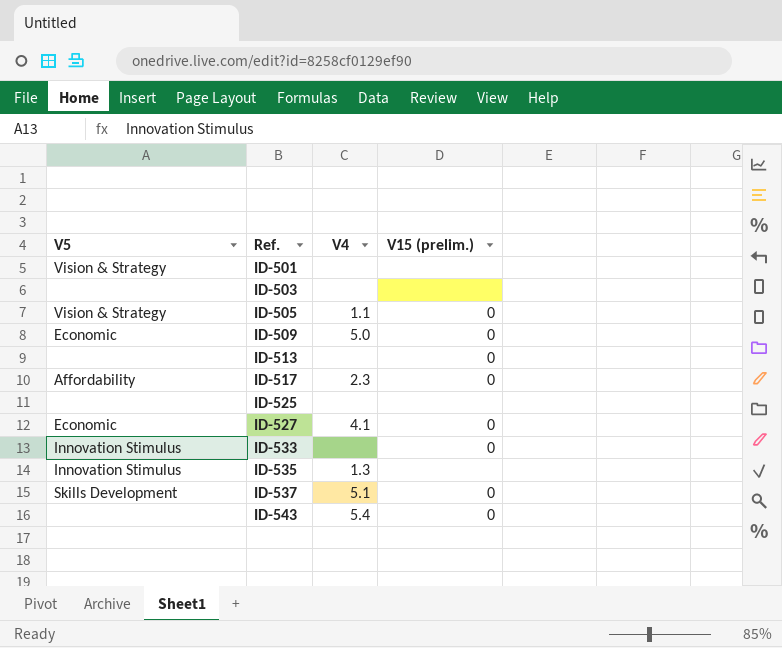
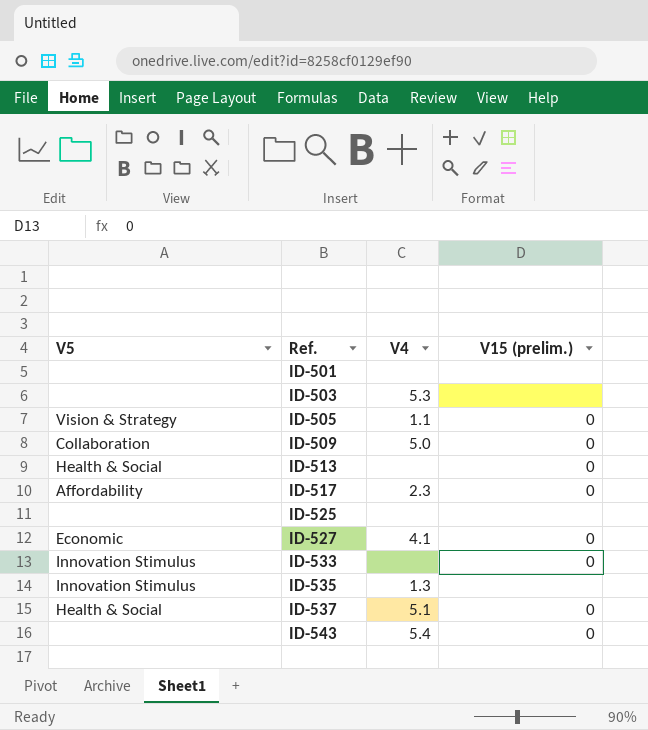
ID-501 | V5: Vision & Strategy -> none
ID-503 | V4: none -> 5.3
ID-509 | V5: Economic -> Collaboration
ID-513 | V5: none -> Health & Social
ID-537 | V5: Skills Development -> Health & Social

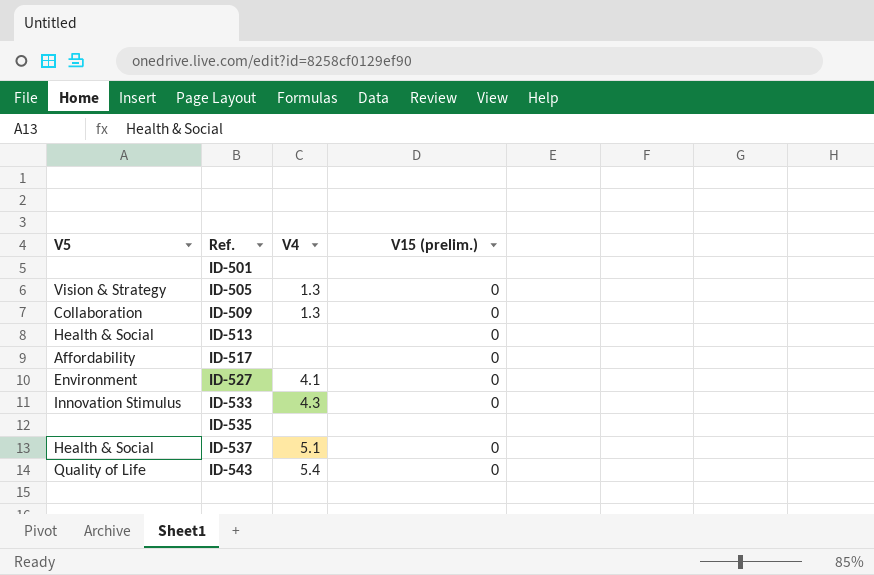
row ID-503: none | 5.3 | none -> none
row ID-525: none | none | none -> none
ID-505 | V4: 1.1 -> 1.3
ID-509 | V4: 5.0 -> 1.3
ID-517 | V4: 2.3 -> none
ID-527 | V5: Economic -> Environment
ID-533 | V4: none -> 4.3
ID-535 | V5: Innovation Stimulus -> none
ID-535 | V4: 1.3 -> none
ID-543 | V5: none -> Quality of Life

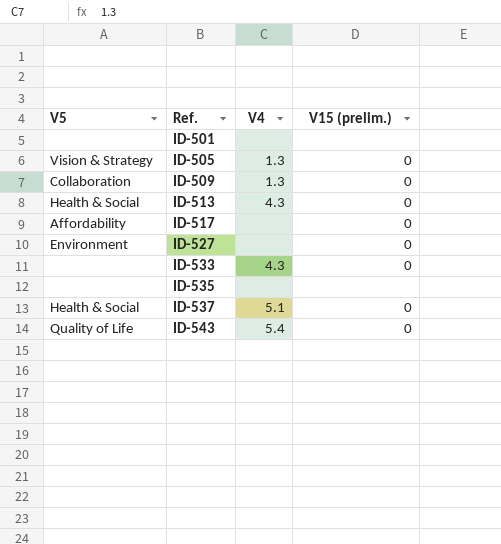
ID-513 | V4: none -> 4.3
ID-527 | V4: 4.1 -> none
ID-533 | V5: Innovation Stimulus -> none

